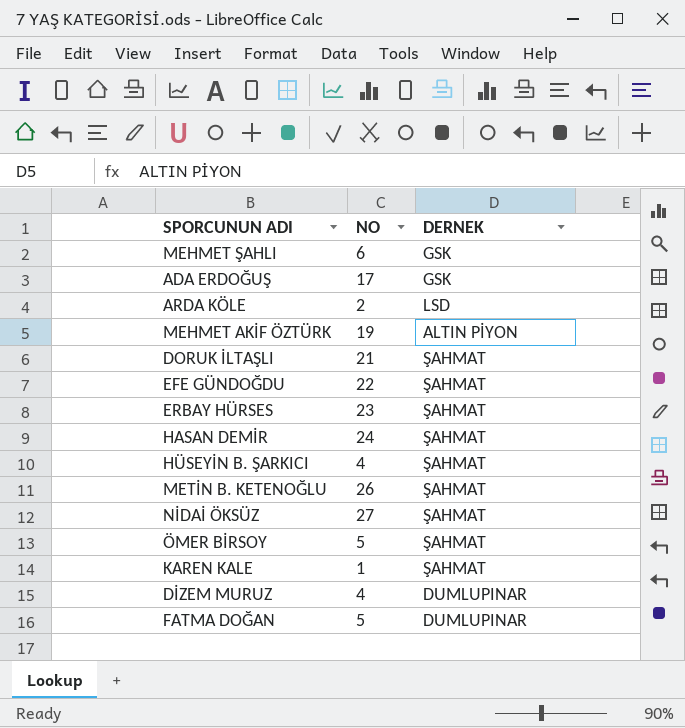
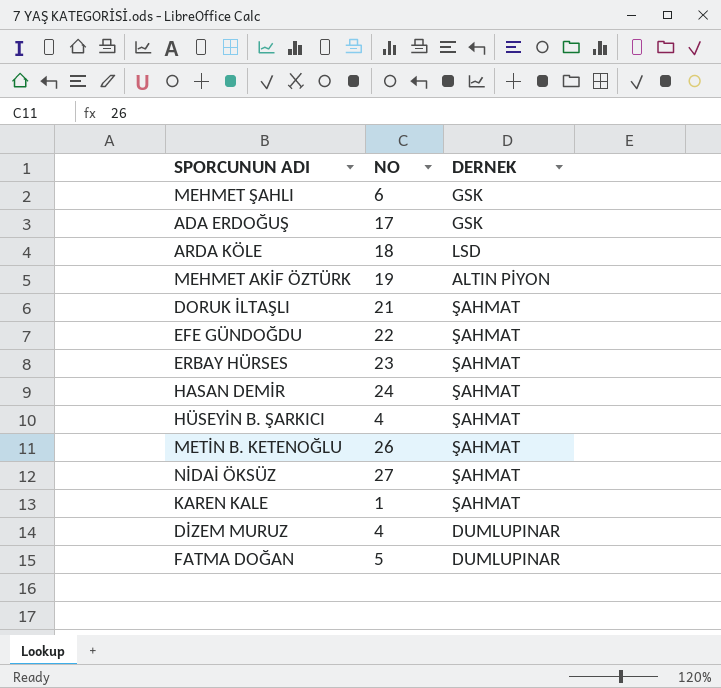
row ÖMER BİRSOY: 5 | ŞAHMAT -> none
ARDA KÖLE | NO: 2 -> 18

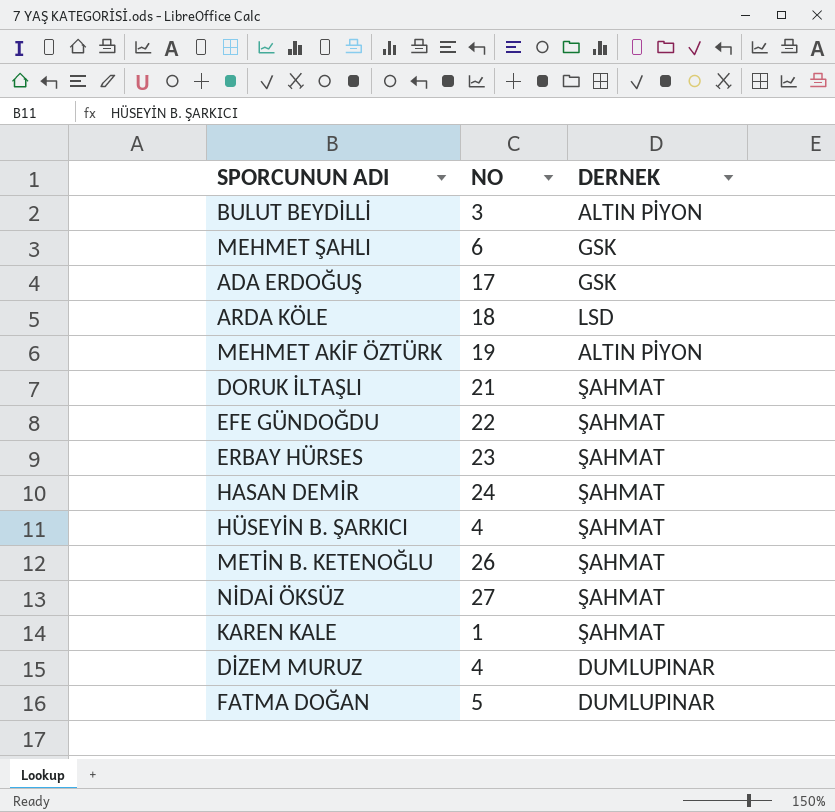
row BULUT BEYDİLLİ: none -> 3 | ALTIN PİYON

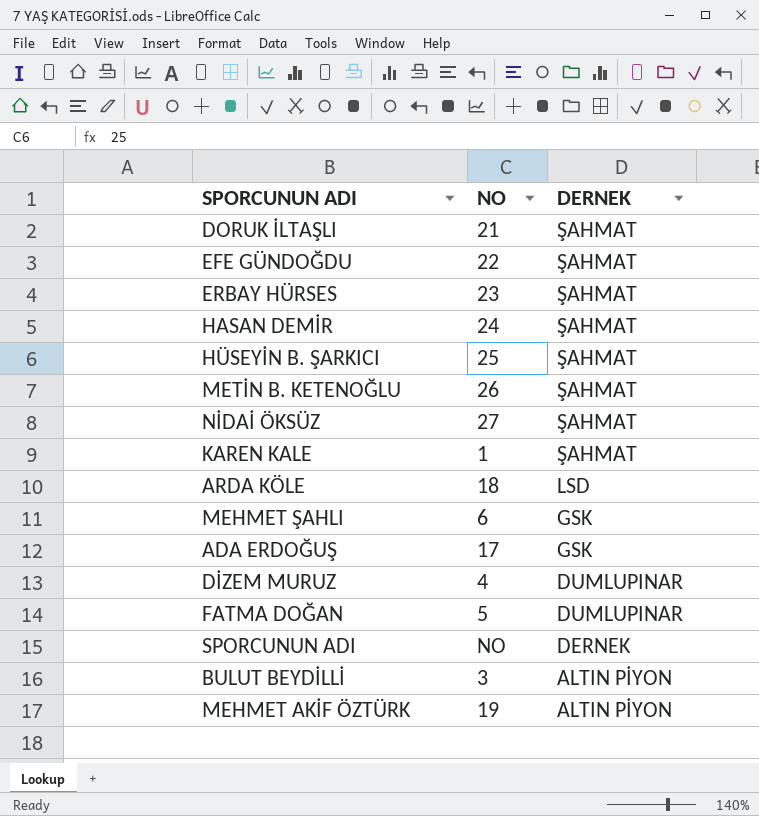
row order: none -> DERNEK descending
HÜSEYİN B. ŞARKICI | NO: 4 -> 25
row SPORCUNUN ADI: none -> NO | DERNEK

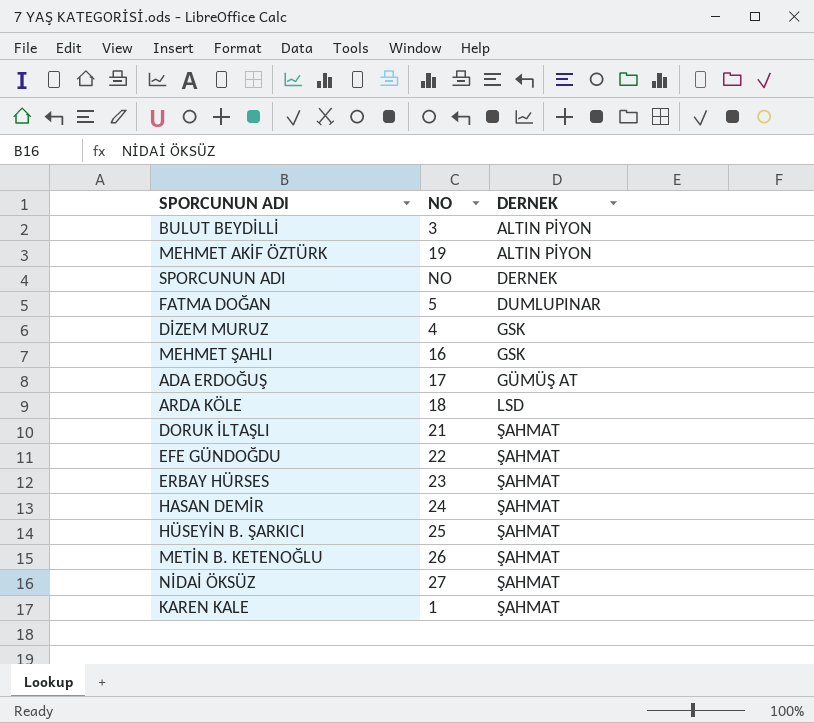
row order: DERNEK descending -> DERNEK ascending
DİZEM MURUZ | DERNEK: DUMLUPINAR -> GSK
MEHMET ŞAHLI | NO: 6 -> 16
ADA ERDOĞUŞ | DERNEK: GSK -> GÜMÜŞ AT

